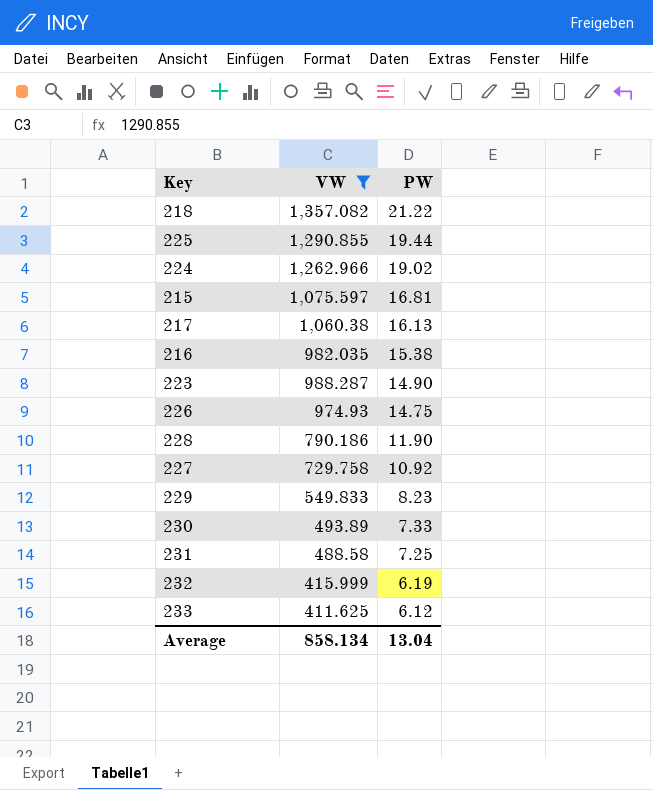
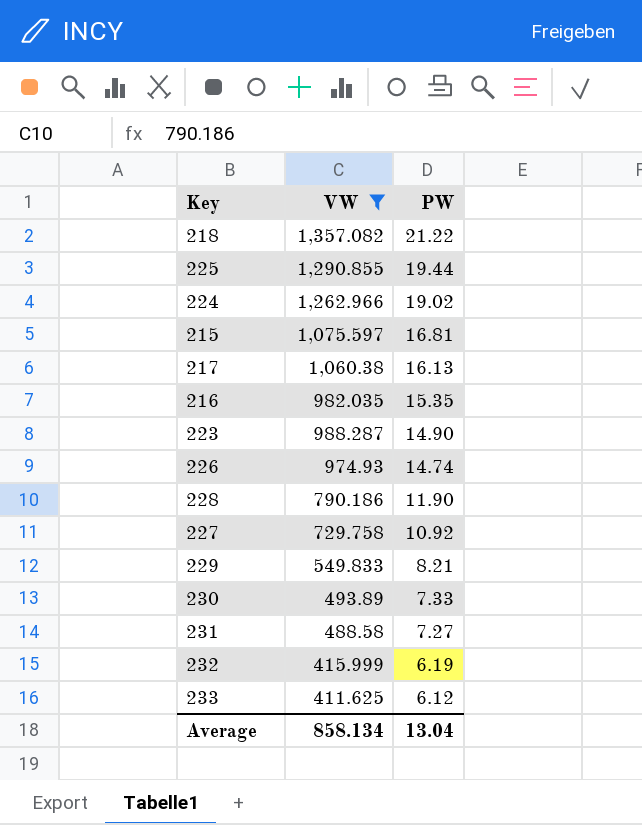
216 | PW: 15.38 -> 15.35
226 | PW: 14.75 -> 14.74
229 | PW: 8.23 -> 8.21
231 | PW: 7.25 -> 7.27

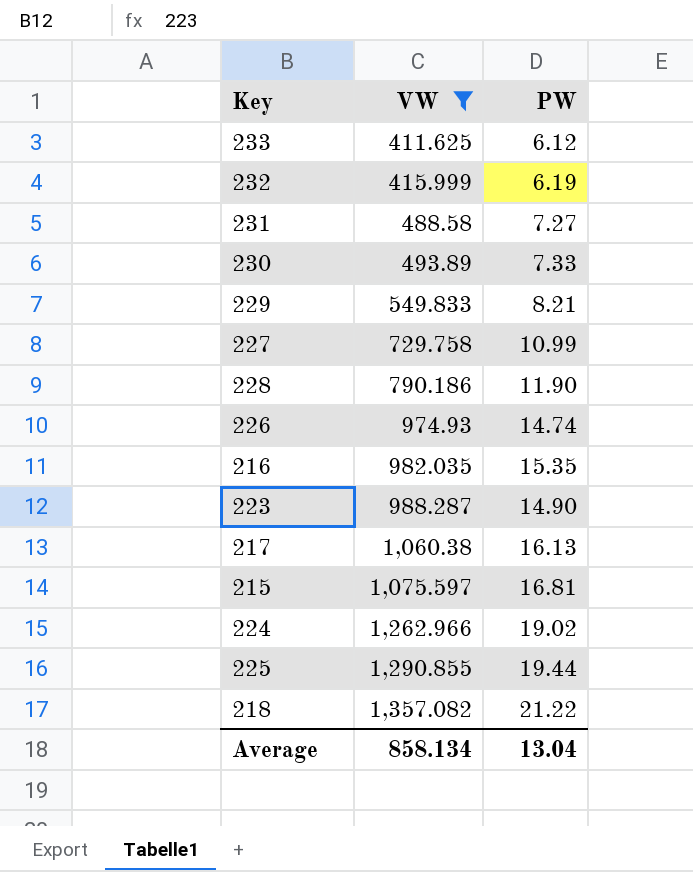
row order: PW descending -> VW ascending
227 | PW: 10.92 -> 10.99

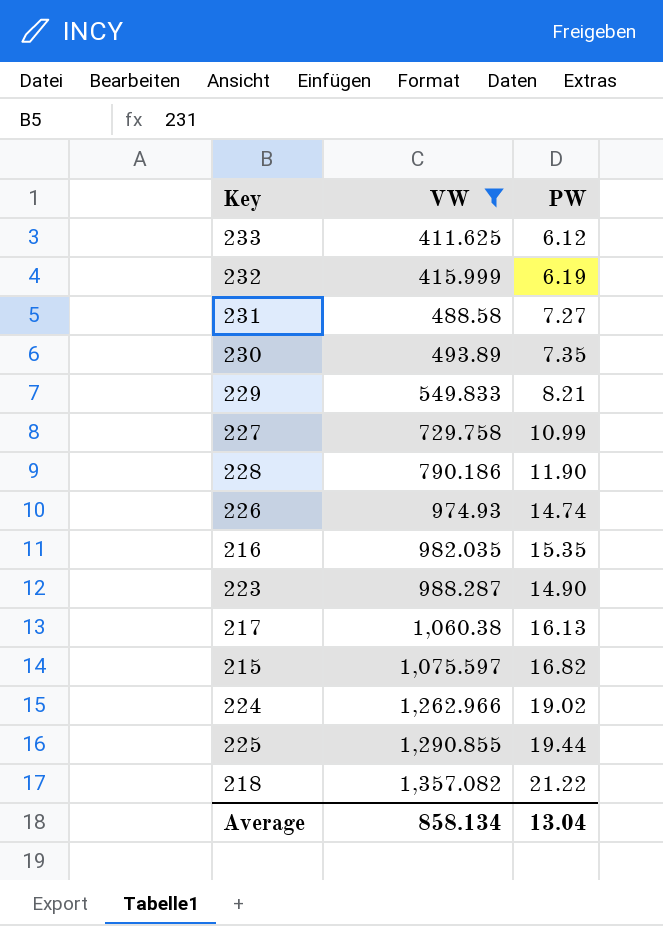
230 | PW: 7.33 -> 7.35
215 | PW: 16.81 -> 16.82

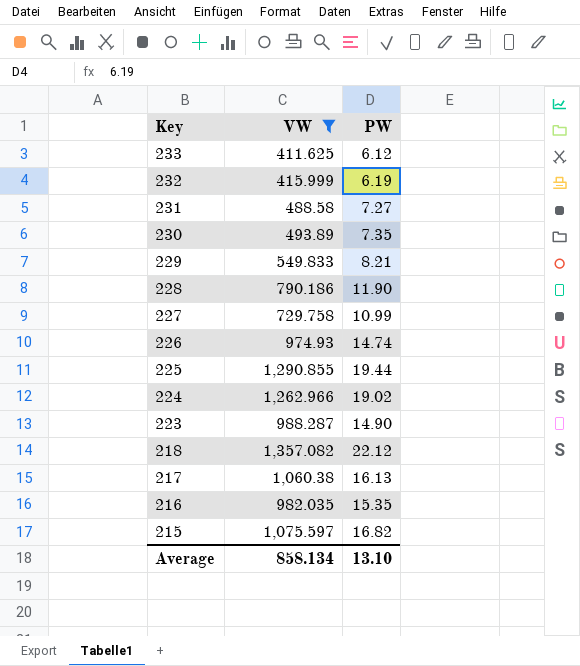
row order: VW ascending -> Key descending
218 | PW: 21.22 -> 22.12
Average | PW: 13.04 -> 13.10

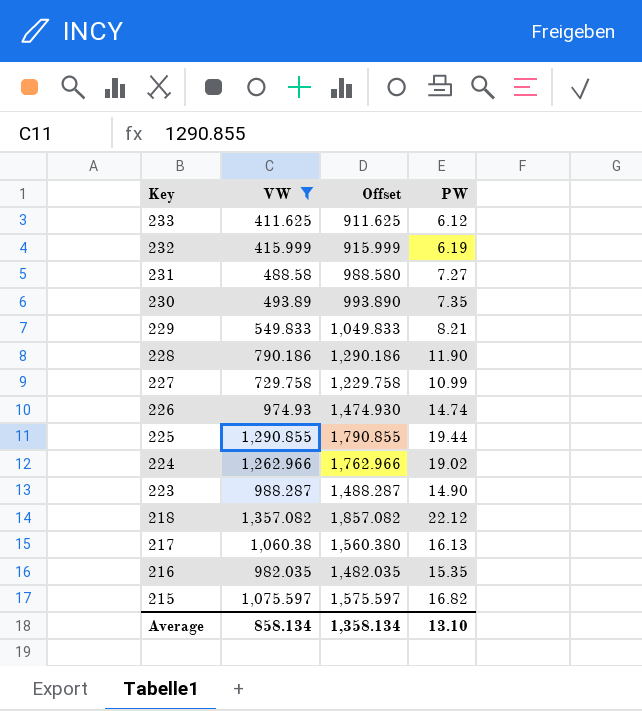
column Offset | formula: none -> [VW] + 500

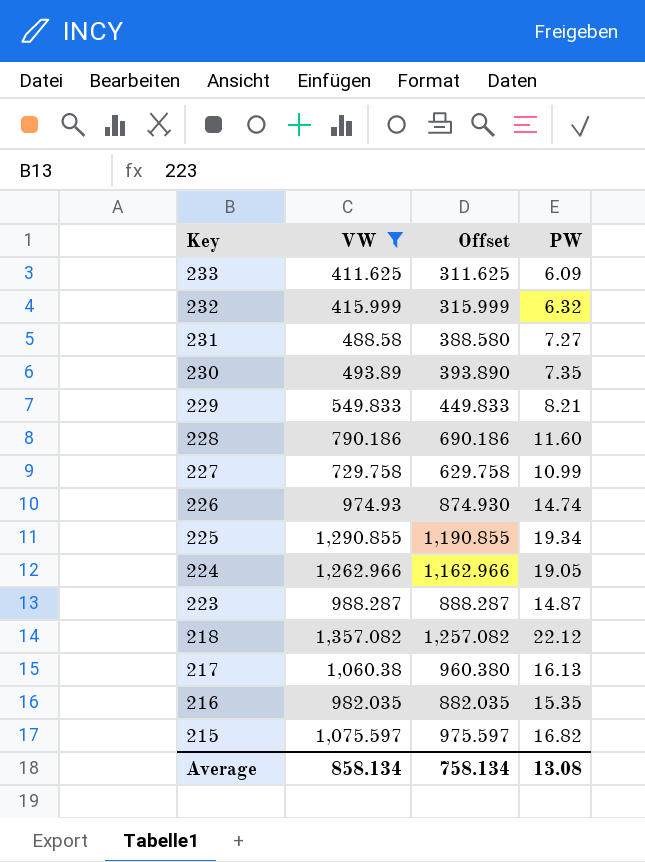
column Offset | formula: [VW] + 500 -> [VW] - 100
233 | PW: 6.12 -> 6.09
232 | PW: 6.19 -> 6.32
228 | PW: 11.90 -> 11.60
225 | PW: 19.44 -> 19.34
224 | PW: 19.02 -> 19.05
223 | PW: 14.90 -> 14.87
Average | Offset: 1,358.134 -> 758.134
Average | PW: 13.10 -> 13.08

